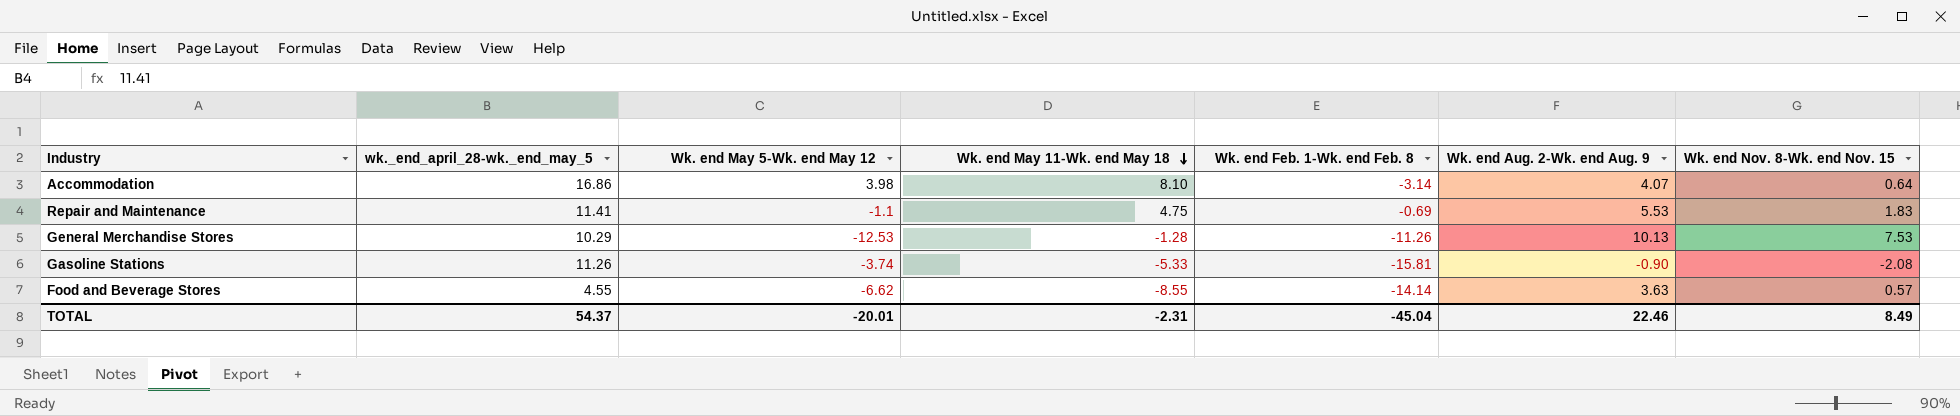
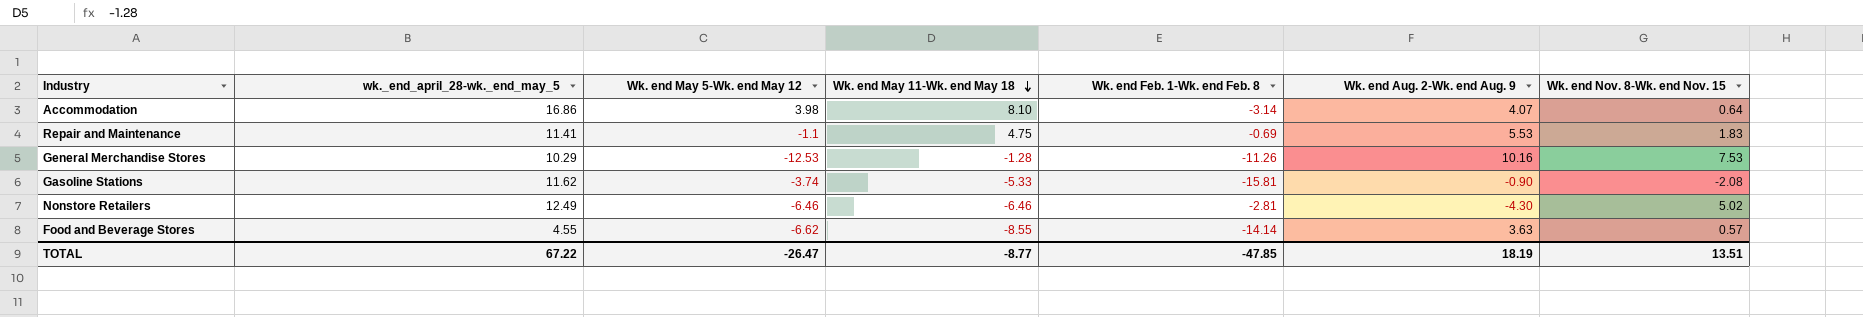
General Merchandise Stores | Wk. end Aug. 2-Wk. end Aug. 9: 10.13 -> 10.16
Gasoline Stations | wk._end_april_28-wk._end_may_5: 11.26 -> 11.62
row Nonstore Retailers: none -> 12.49 | -6.46 | -6.46 | -2.81 | -4.30 | 5.02
TOTAL | wk._end_april_28-wk._end_may_5: 54.37 -> 67.22
TOTAL | Wk. end May 5-Wk. end May 12: -20.01 -> -26.47
TOTAL | Wk. end May 11-Wk. end May 18: -2.31 -> -8.77
TOTAL | Wk. end Feb. 1-Wk. end Feb. 8: -45.04 -> -47.85
TOTAL | Wk. end Aug. 2-Wk. end Aug. 9: 22.46 -> 18.19
TOTAL | Wk. end Nov. 8-Wk. end Nov. 15: 8.49 -> 13.51

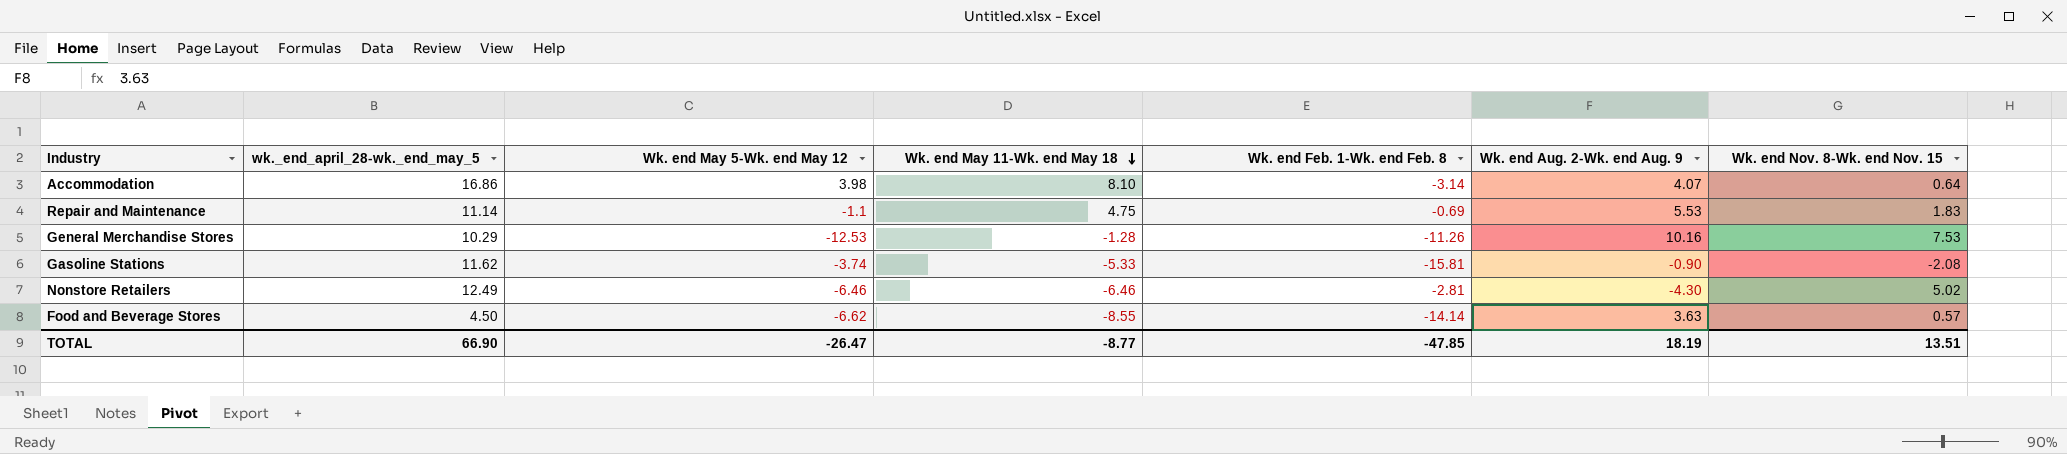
Repair and Maintenance | wk._end_april_28-wk._end_may_5: 11.41 -> 11.14
Food and Beverage Stores | wk._end_april_28-wk._end_may_5: 4.55 -> 4.50
TOTAL | wk._end_april_28-wk._end_may_5: 67.22 -> 66.90

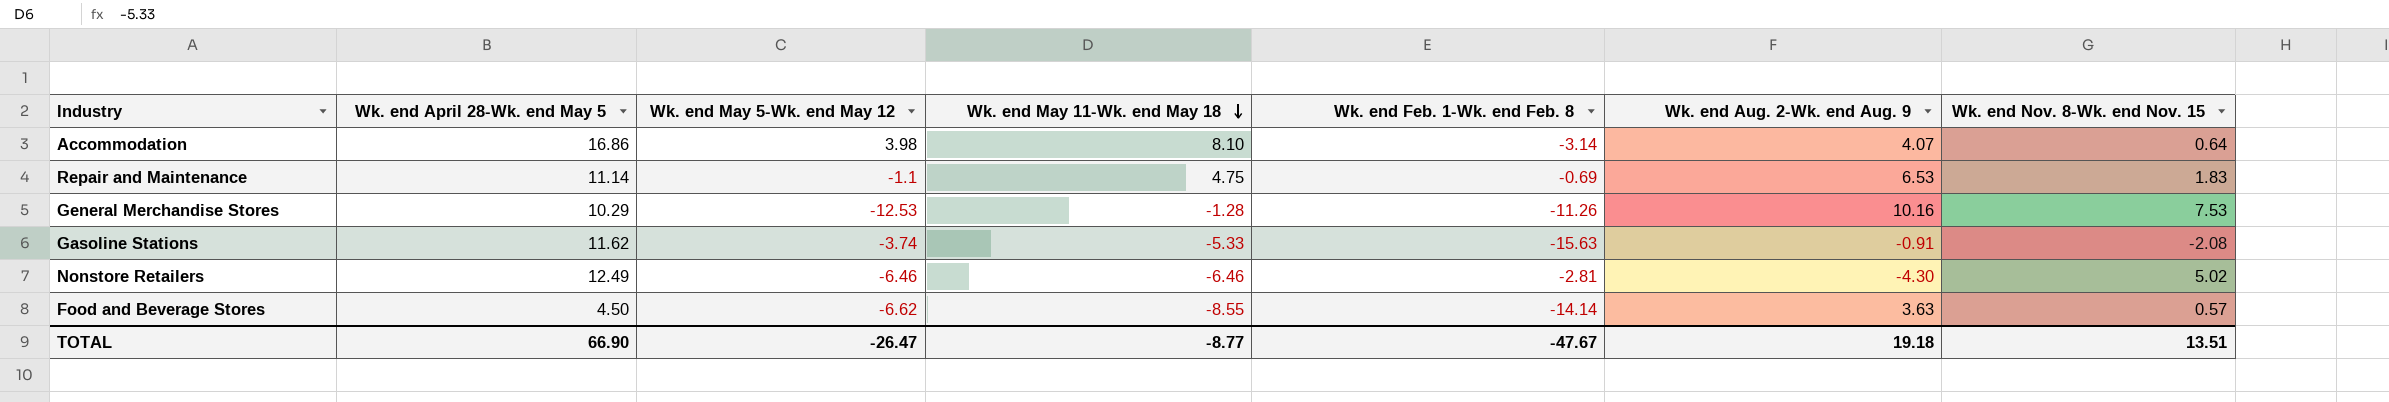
column name: wk._end_april_28-wk._end_may_5 -> Wk. end April 28-Wk. end May 5
Repair and Maintenance | Wk. end Aug. 2-Wk. end Aug. 9: 5.53 -> 6.53
Gasoline Stations | Wk. end Feb. 1-Wk. end Feb. 8: -15.81 -> -15.63
Gasoline Stations | Wk. end Aug. 2-Wk. end Aug. 9: -0.90 -> -0.91
TOTAL | Wk. end Feb. 1-Wk. end Feb. 8: -47.85 -> -47.67
TOTAL | Wk. end Aug. 2-Wk. end Aug. 9: 18.19 -> 19.18

